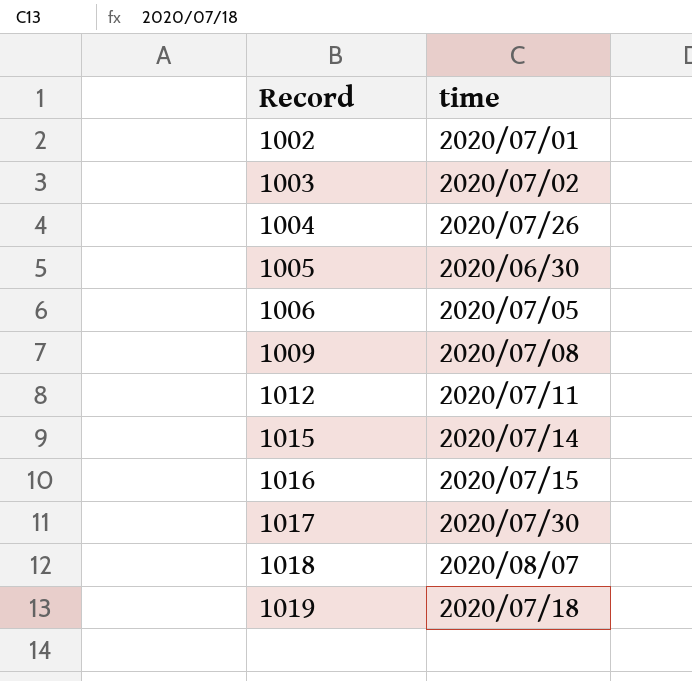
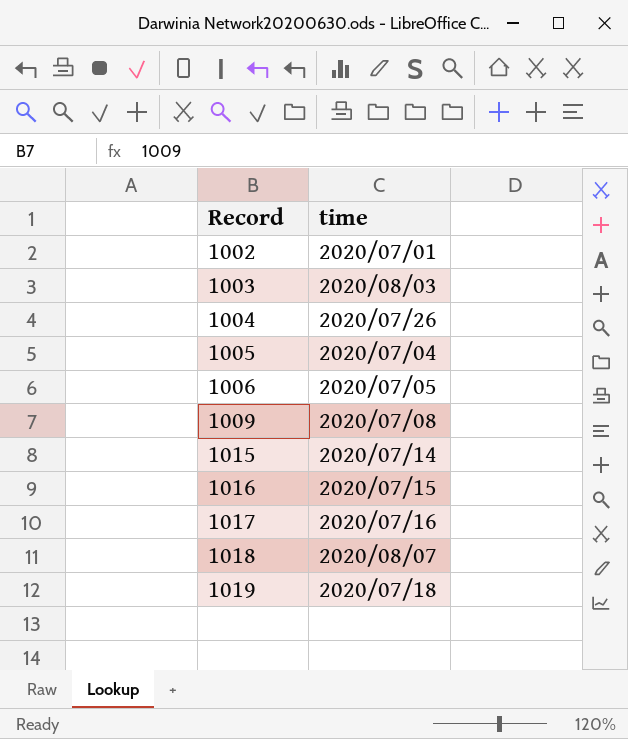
row 1012: 2020/07/11 -> none
1003 | time: 2020/07/02 -> 2020/08/03
1005 | time: 2020/06/30 -> 2020/07/04
1017 | time: 2020/07/30 -> 2020/07/16

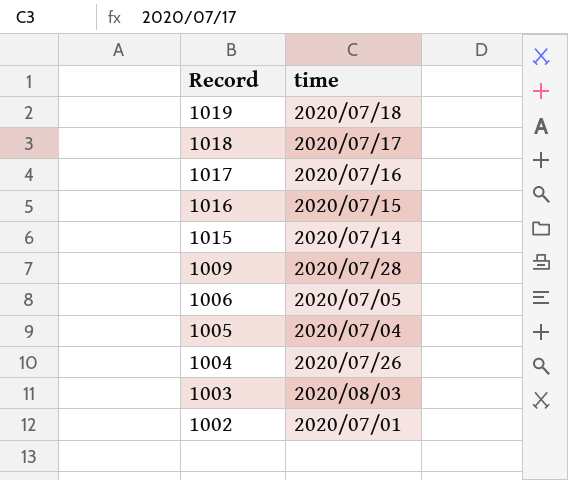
row order: Record ascending -> Record descending
1018 | time: 2020/08/07 -> 2020/07/17
1009 | time: 2020/07/08 -> 2020/07/28

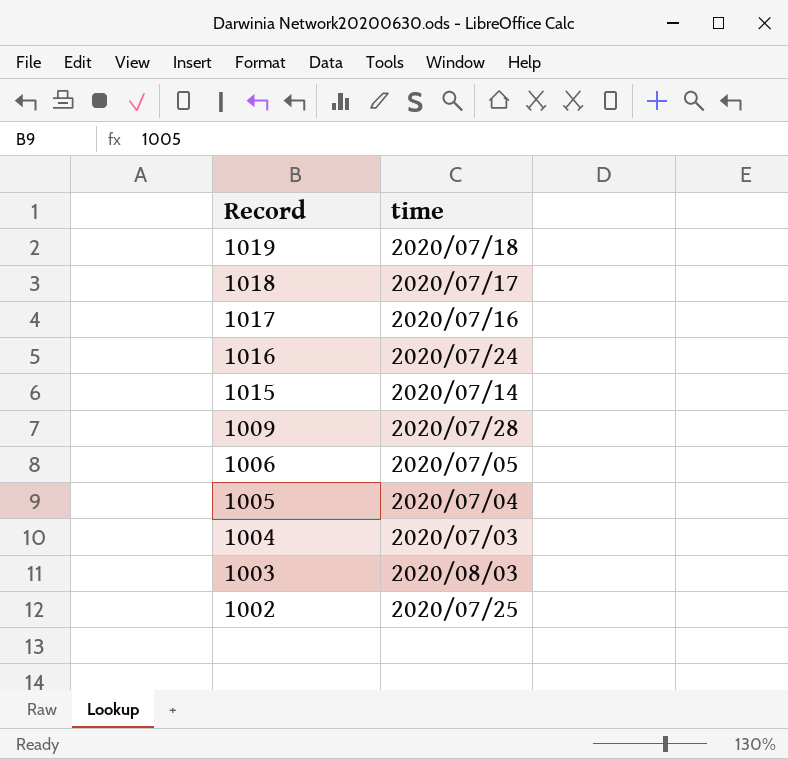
1016 | time: 2020/07/15 -> 2020/07/24
1004 | time: 2020/07/26 -> 2020/07/03
1002 | time: 2020/07/01 -> 2020/07/25

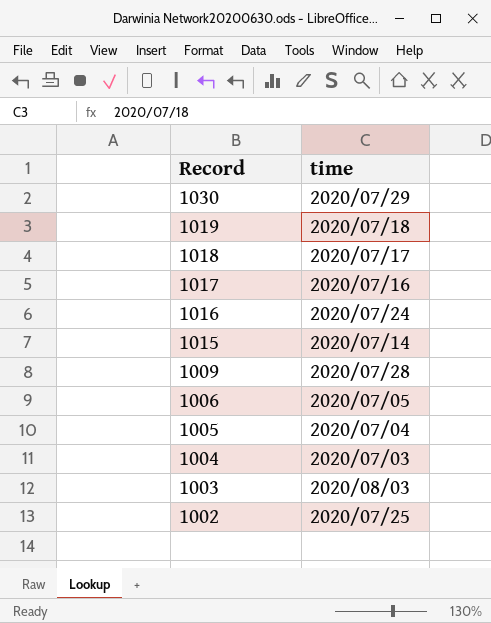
row 1030: none -> 2020/07/29

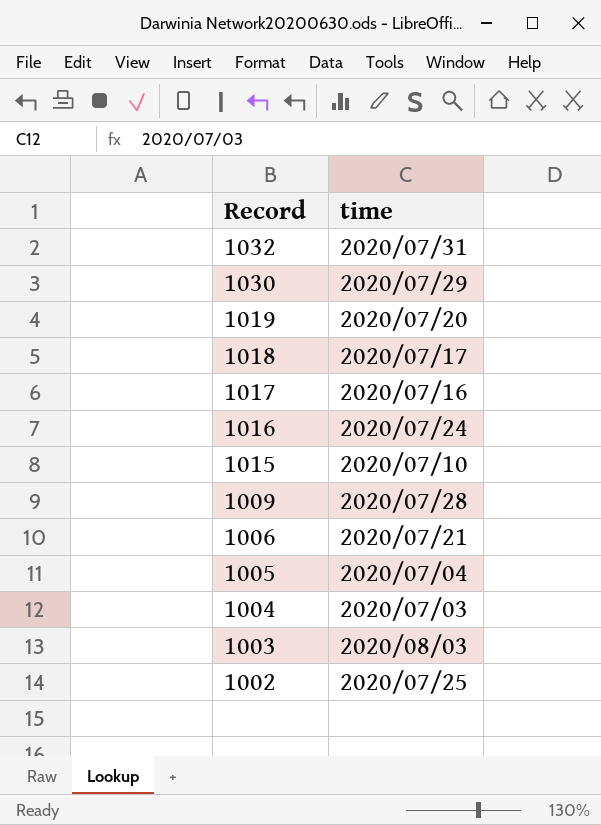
row 1032: none -> 2020/07/31
1019 | time: 2020/07/18 -> 2020/07/20
1015 | time: 2020/07/14 -> 2020/07/10
1006 | time: 2020/07/05 -> 2020/07/21

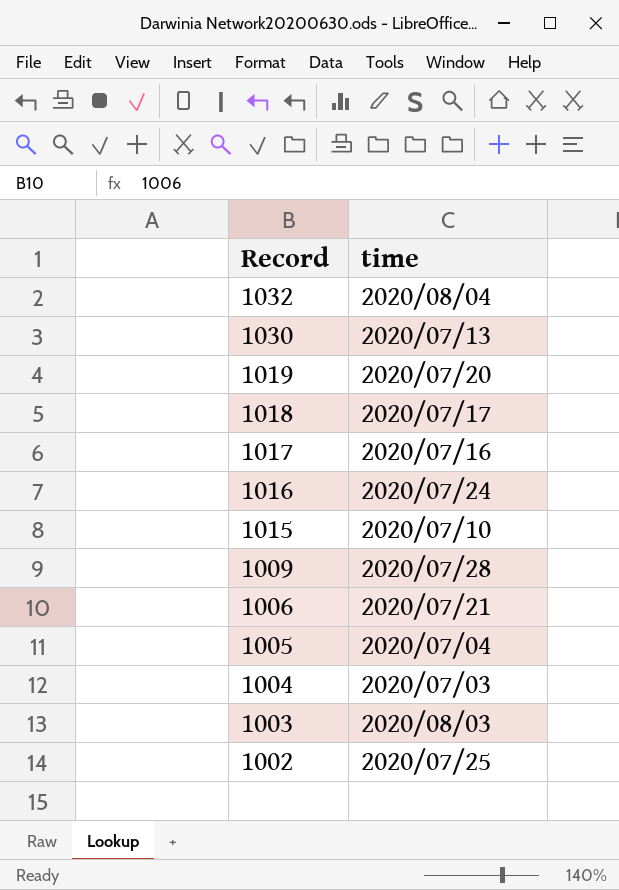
1032 | time: 2020/07/31 -> 2020/08/04
1030 | time: 2020/07/29 -> 2020/07/13

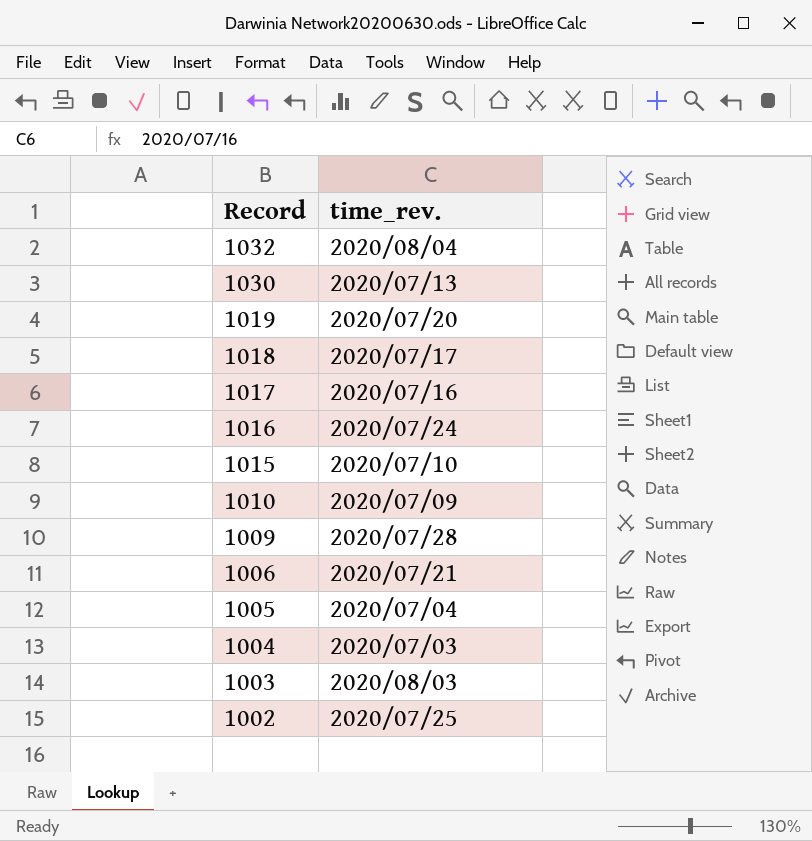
column name: time -> time_rev.
row 1010: none -> 2020/07/09

